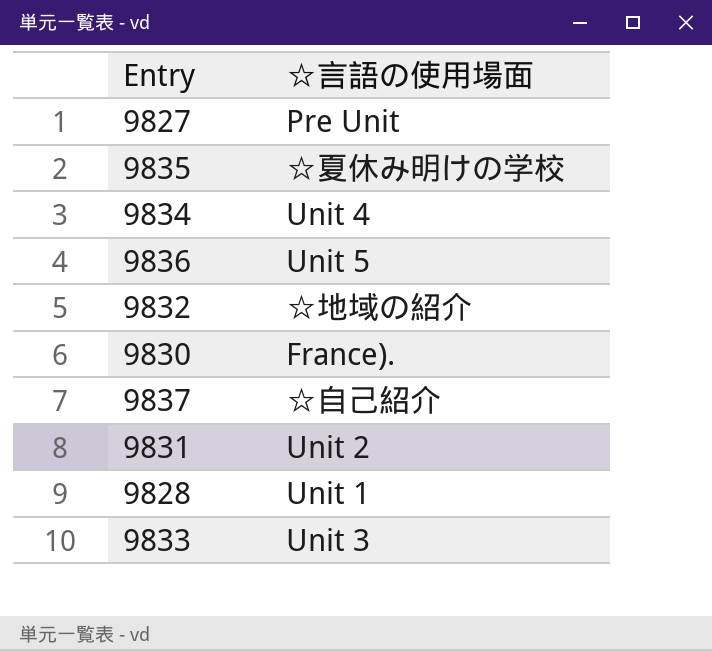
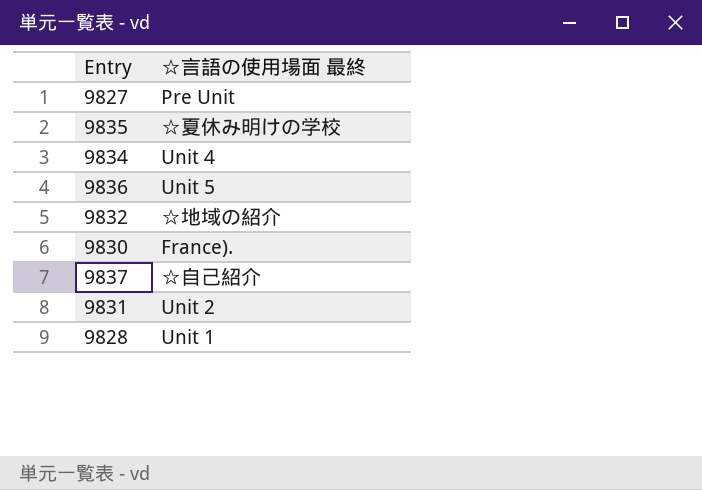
column name: ☆言語の使用場面 -> ☆言語の使用場面 最終
row 9833: Unit 3 -> none

